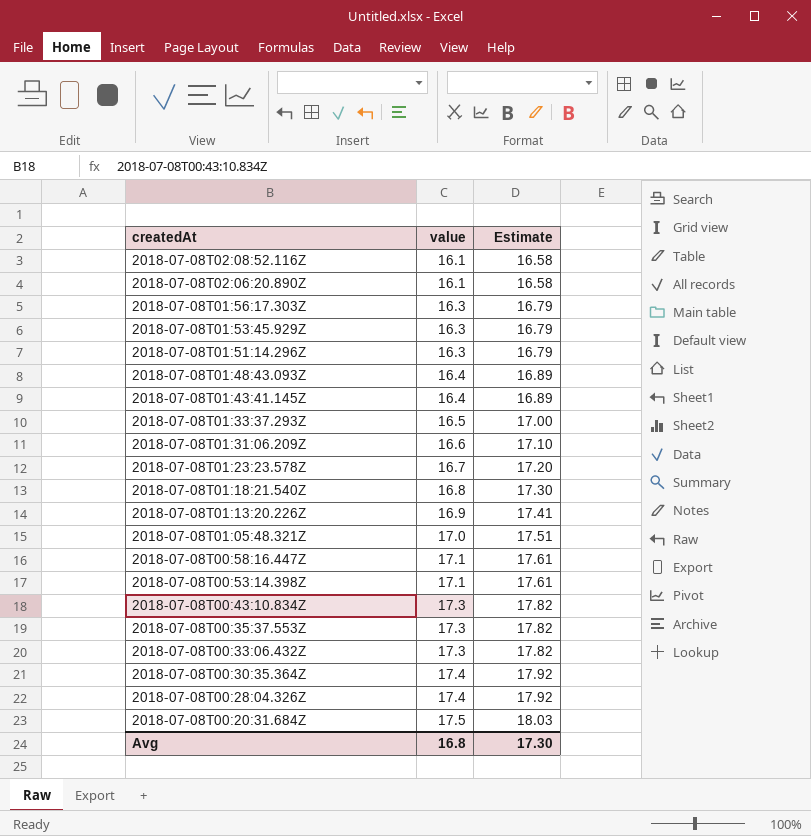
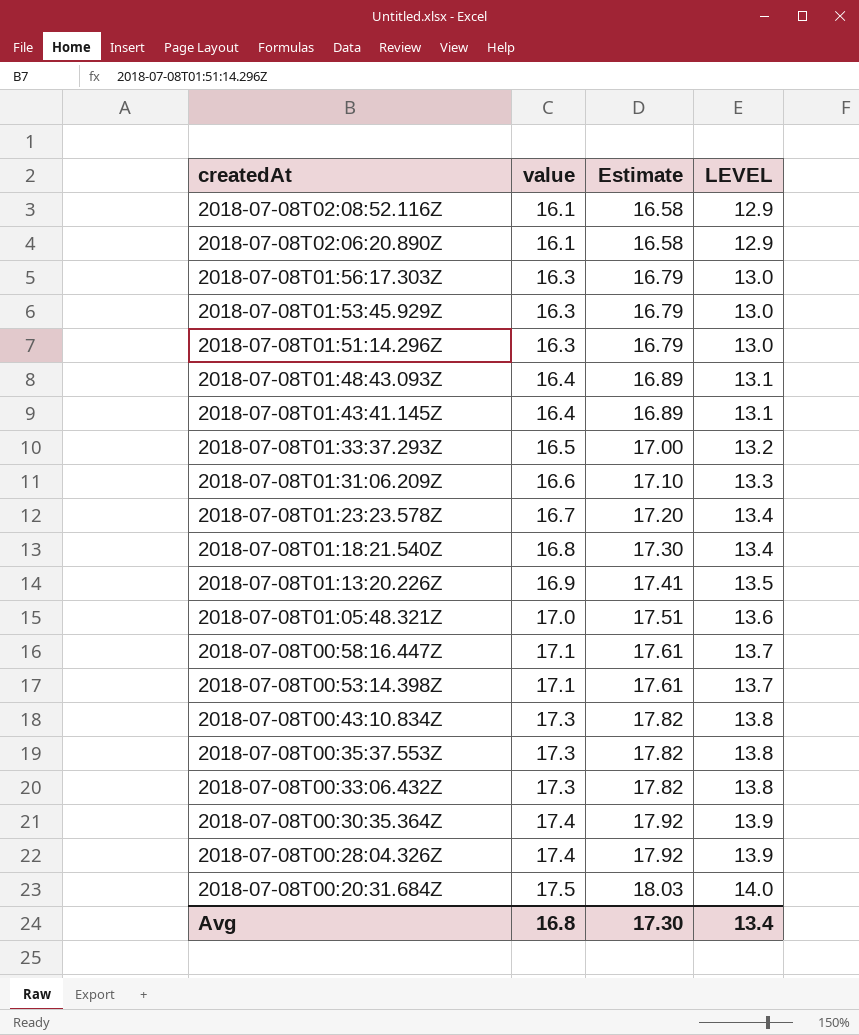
column LEVEL | formula: none -> [value] * 0.8

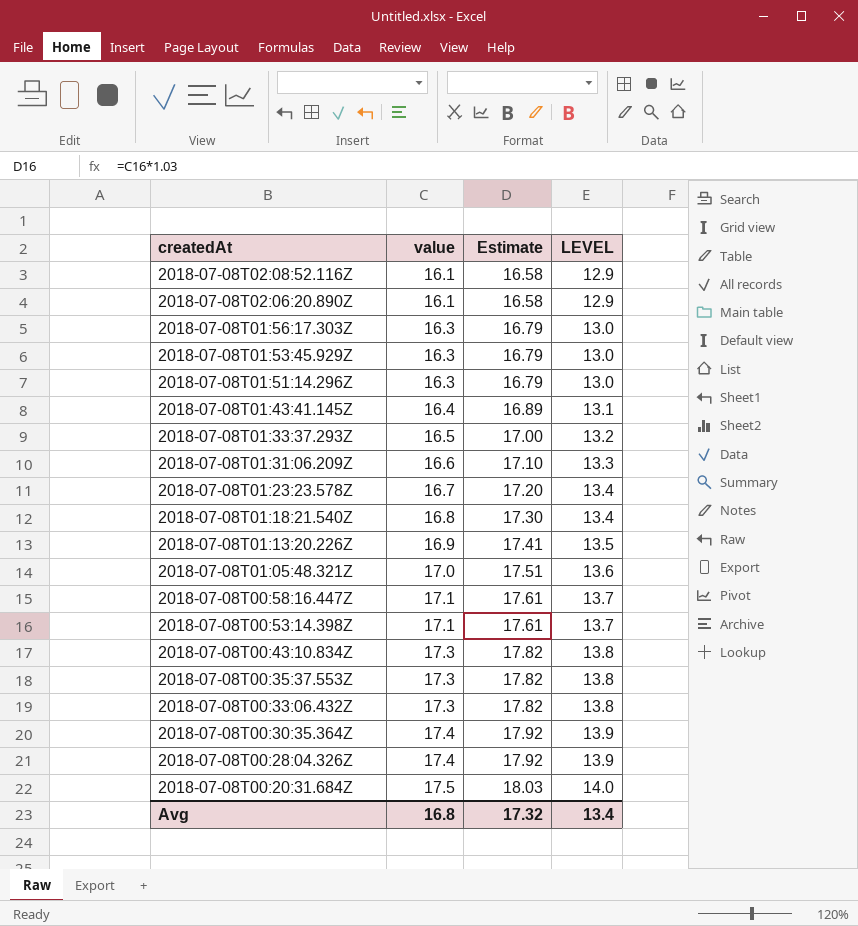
row 2018-07-08T01:48:43.093Z: 16.4 | 16.89 | 13.1 -> none
Avg | Estimate: 17.30 -> 17.32

